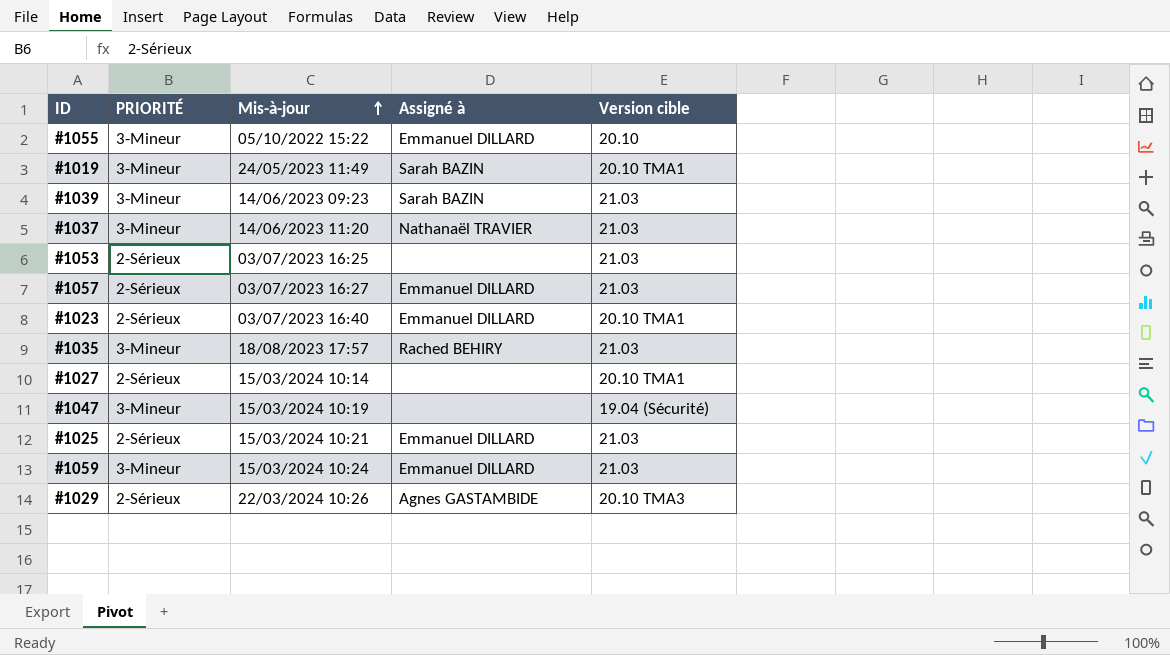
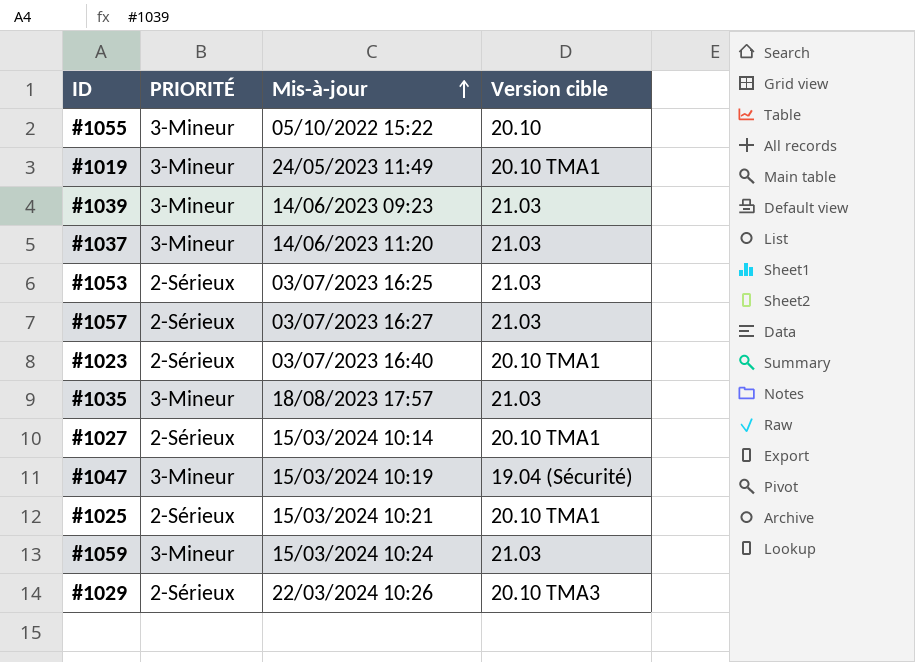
column Assigné à | position: 4 -> none
#1025 | Version cible: 21.03 -> 20.10 TMA1

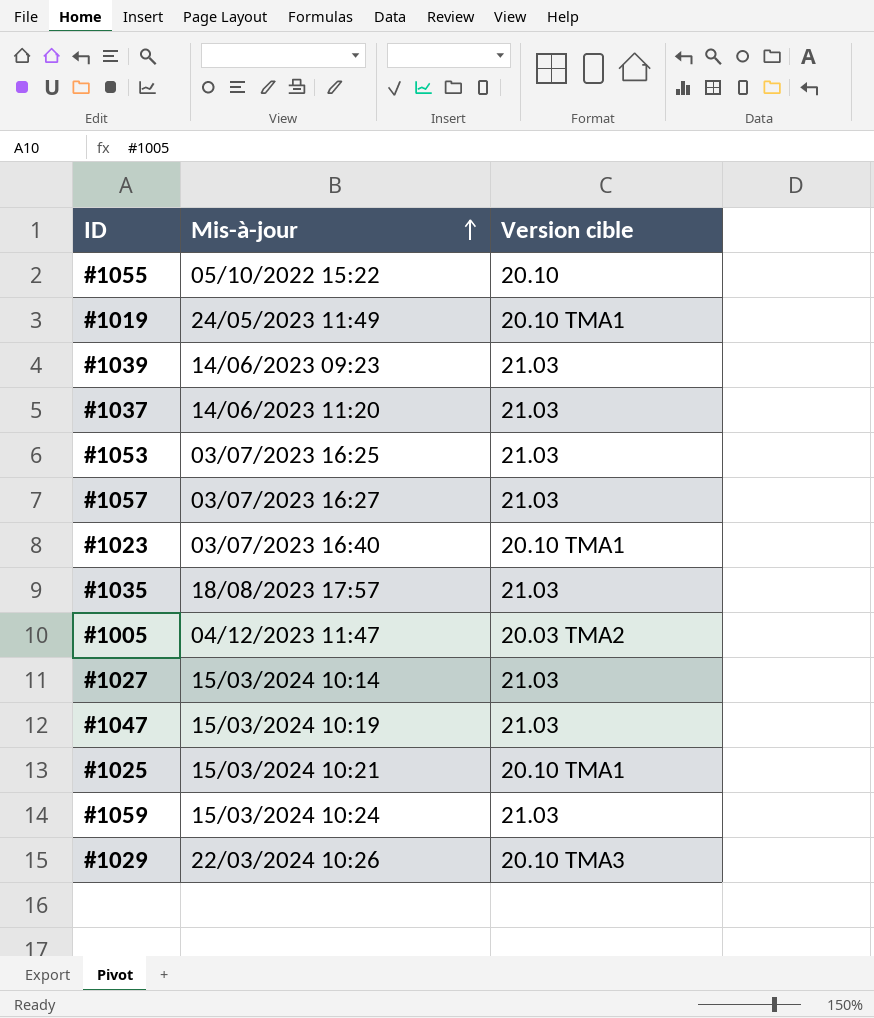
column PRIORITÉ | position: 2 -> none
row #1005: none -> 04/12/2023 11:47 | 20.03 TMA2
#1027 | Version cible: 20.10 TMA1 -> 21.03
#1047 | Version cible: 19.04 (Sécurité) -> 21.03

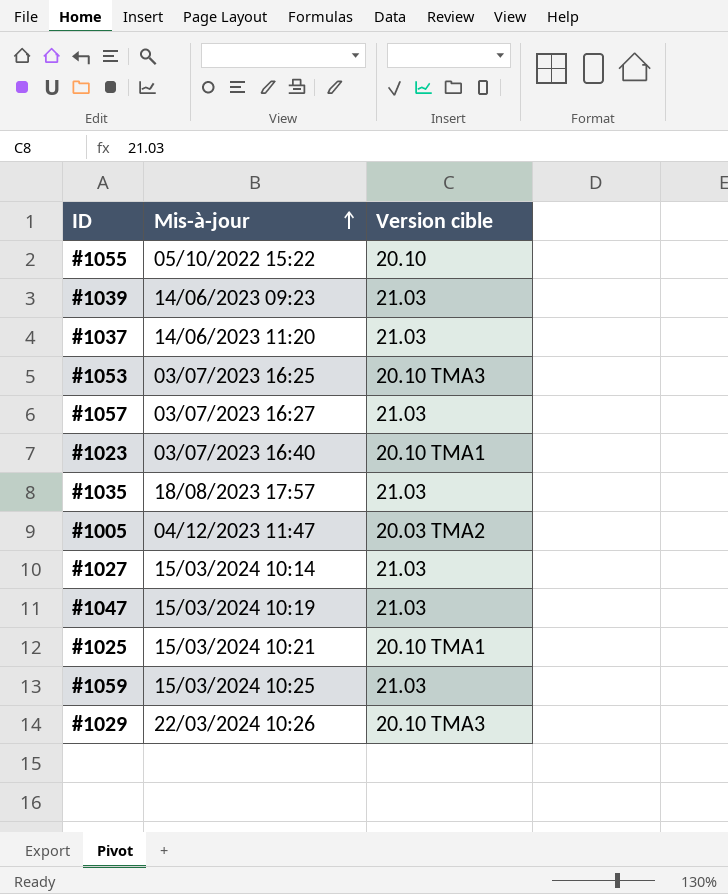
row #1019: 24/05/2023 11:49 | 20.10 TMA1 -> none
#1053 | Version cible: 21.03 -> 20.10 TMA3
#1059 | Mis-à-jour: 15/03/2024 10:24 -> 15/03/2024 10:25

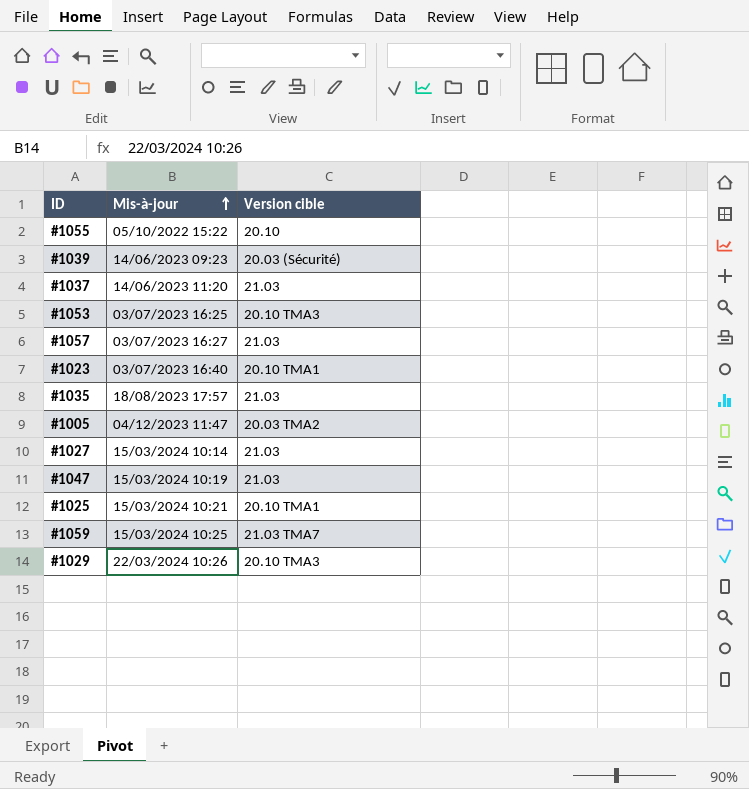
#1039 | Version cible: 21.03 -> 20.03 (Sécurité)
#1059 | Version cible: 21.03 -> 21.03 TMA7

